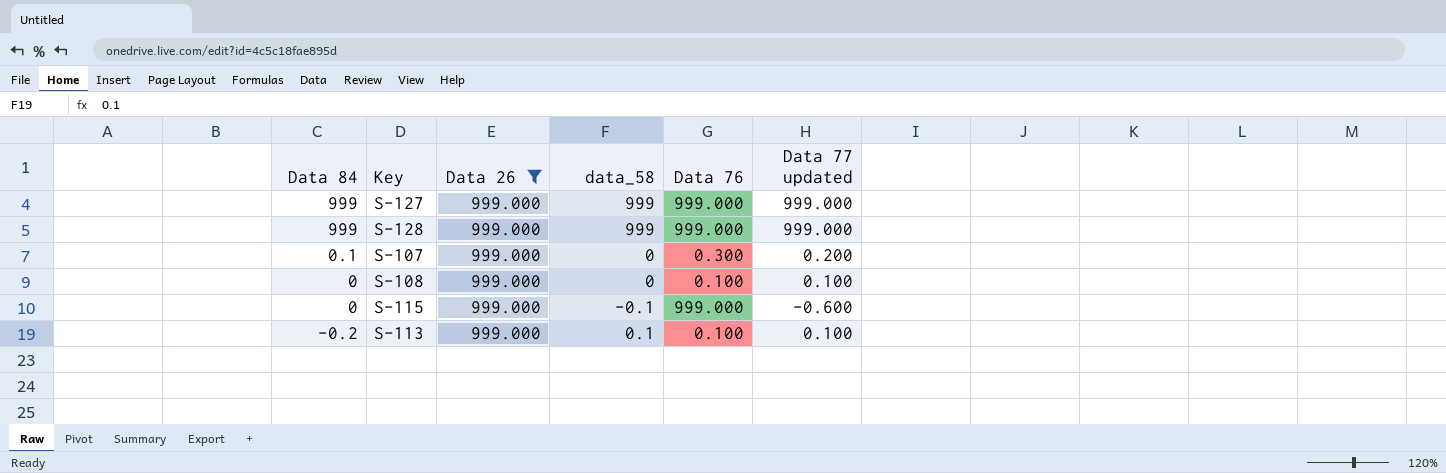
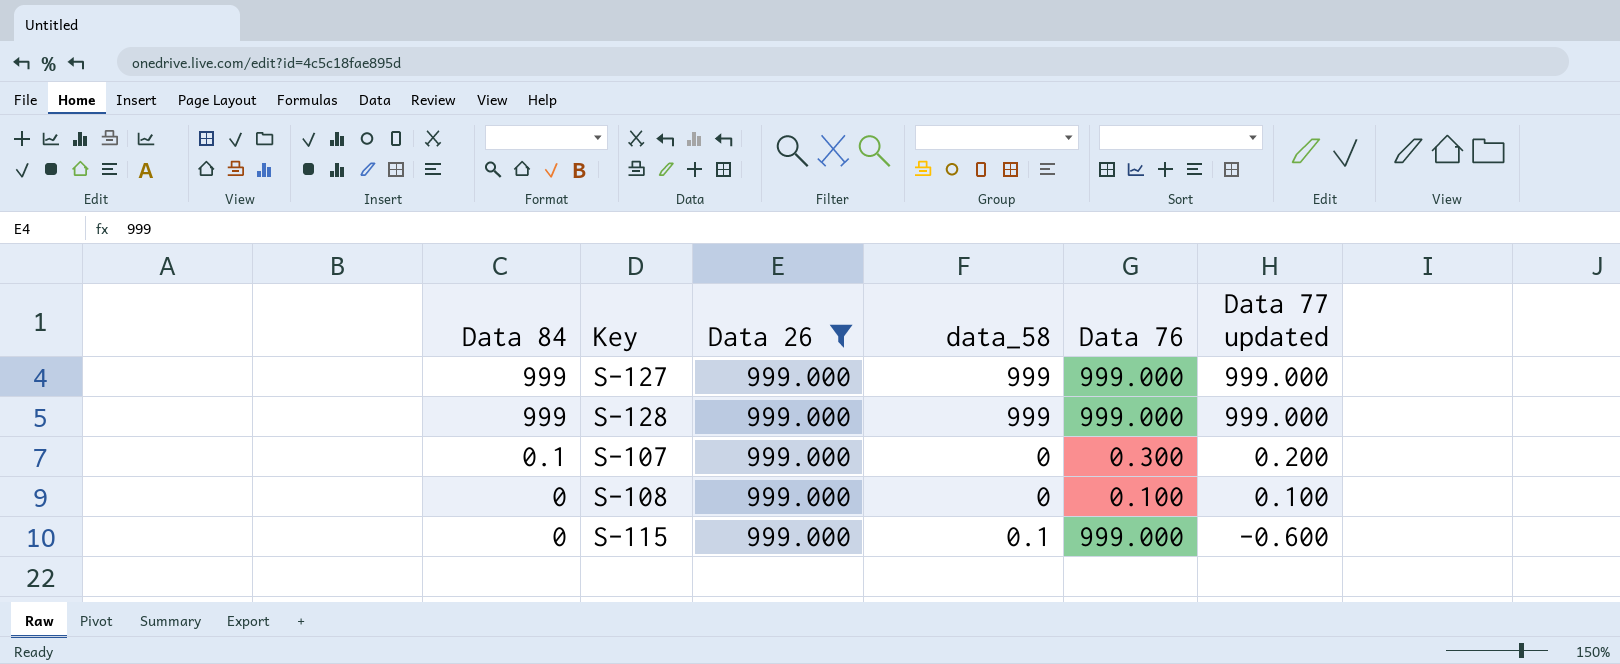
row S-113: -0.2 | 999.000 | 0.1 | 0.100 | 0.100 -> none
S-115 | data_58: -0.1 -> 0.1

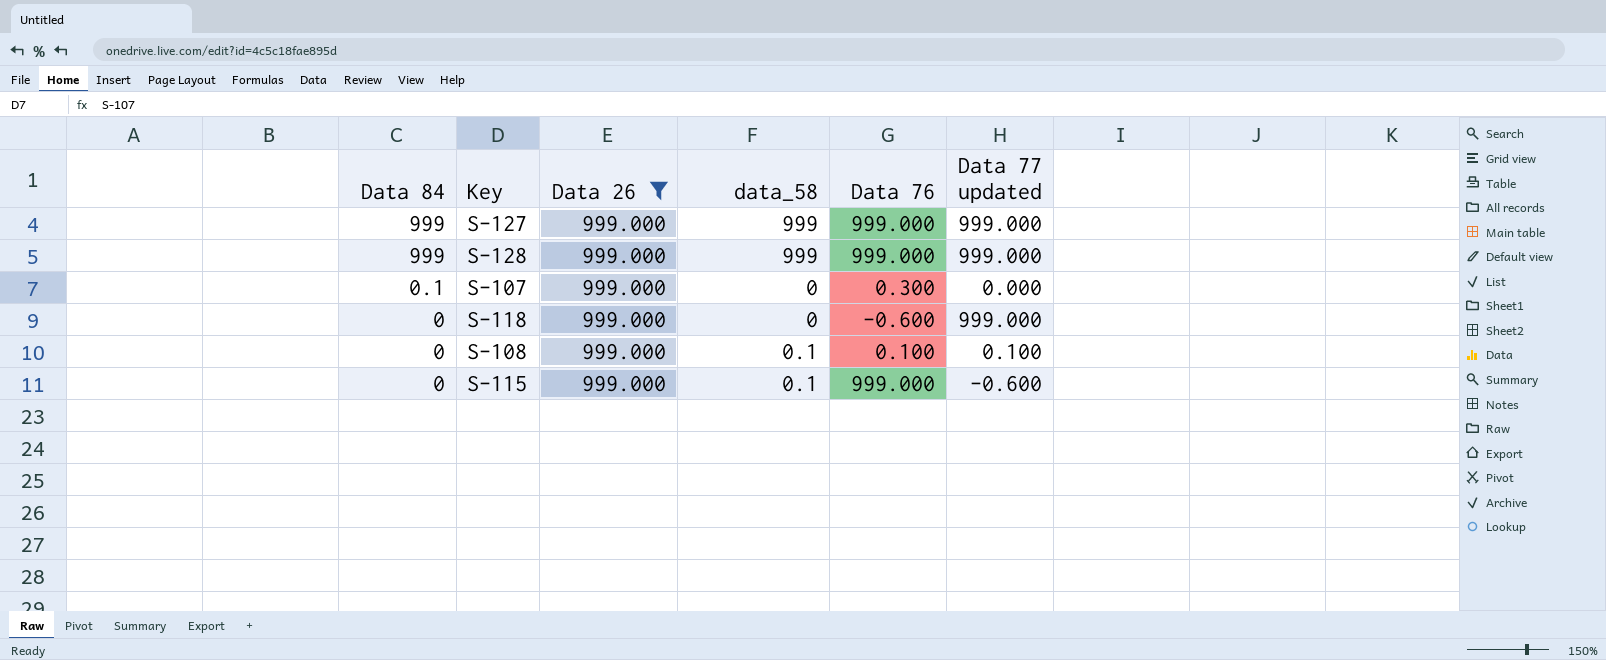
S-107 | Data 77 updated: 0.200 -> 0.000
row S-118: none -> 0 | 999.000 | 0 | -0.600 | 999.000
S-108 | data_58: 0 -> 0.1

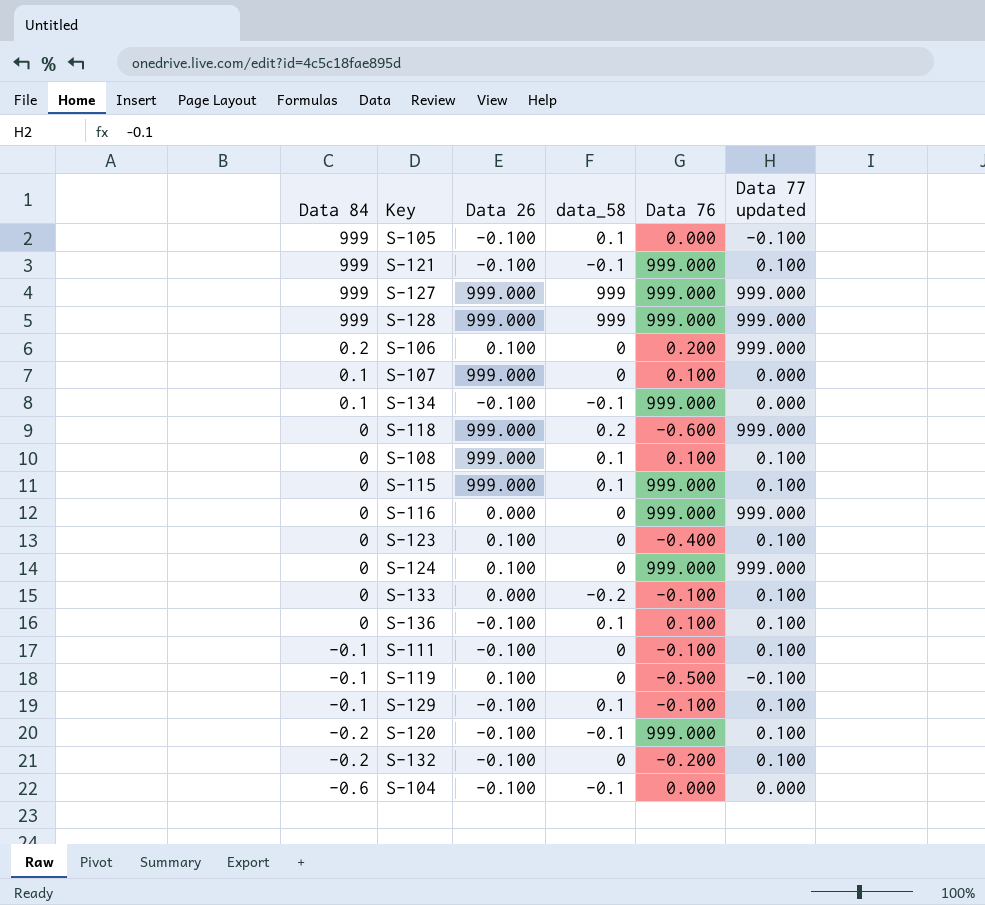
filter: Data 26 = 999.000 -> none
S-107 | Data 76: 0.300 -> 0.100
S-118 | data_58: 0 -> 0.2
S-115 | Data 77 updated: -0.600 -> 0.100

